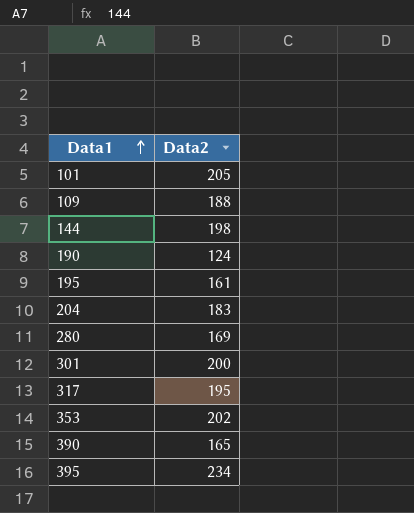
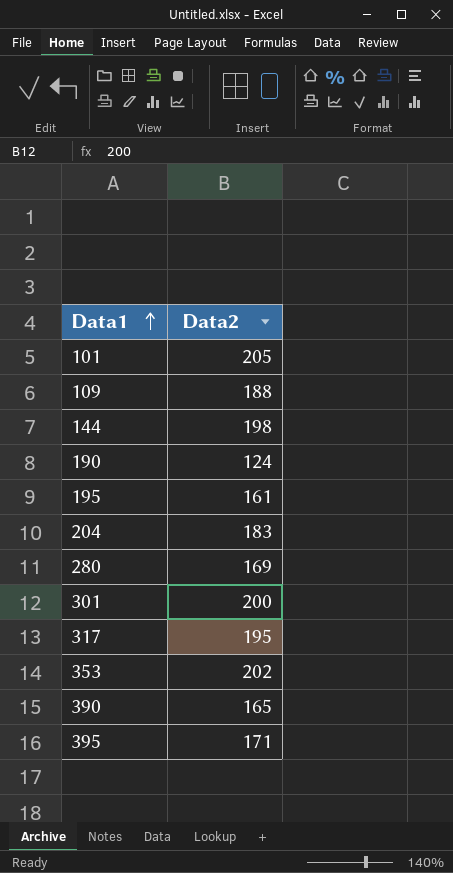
395 | Data2: 234 -> 171

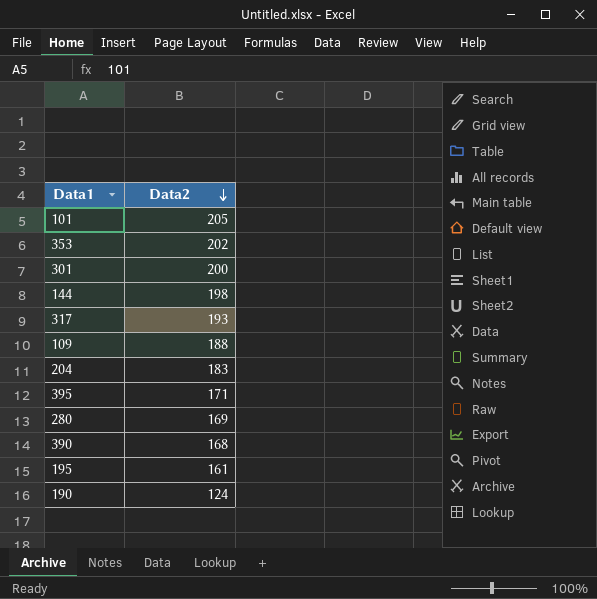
row order: Data1 ascending -> Data2 descending
317 | Data2: 195 -> 193
390 | Data2: 165 -> 168

